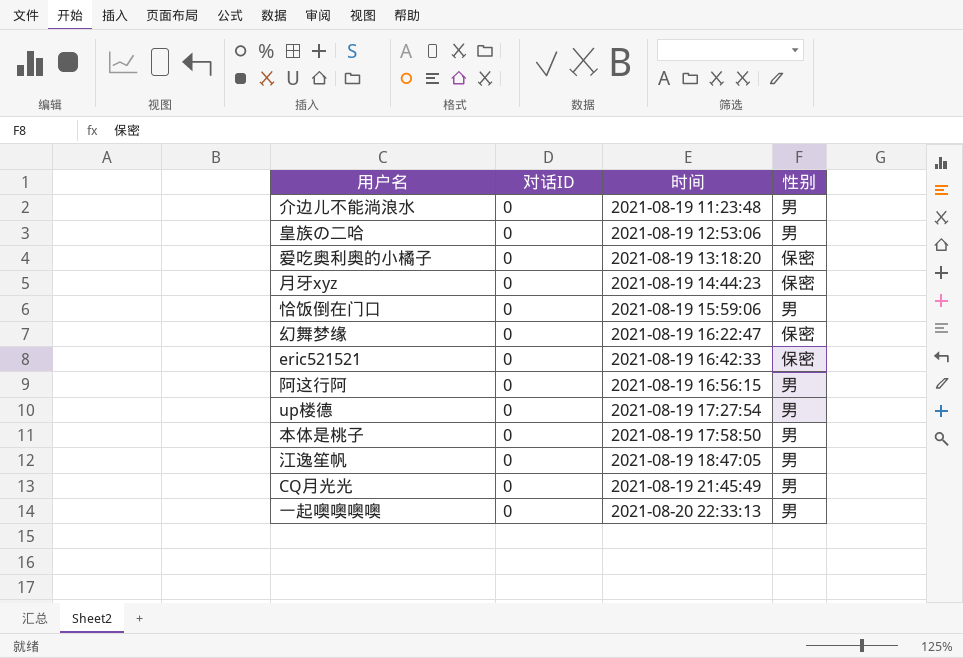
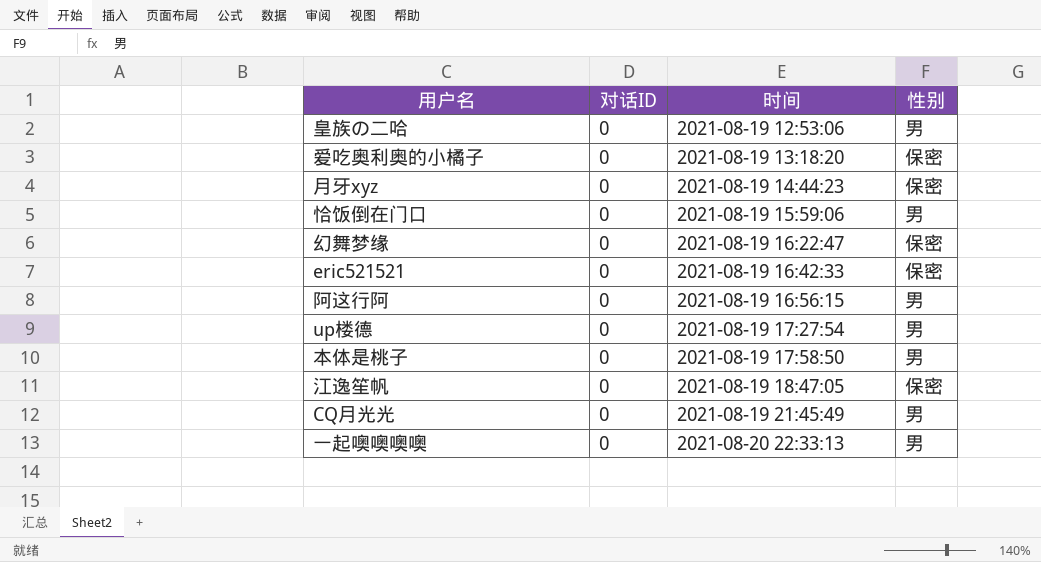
row 介边儿不能淌浪水: 0 | 2021-08-19 11:23:48 | 男 -> none
江逸笙帆 | 性别: 男 -> 保密

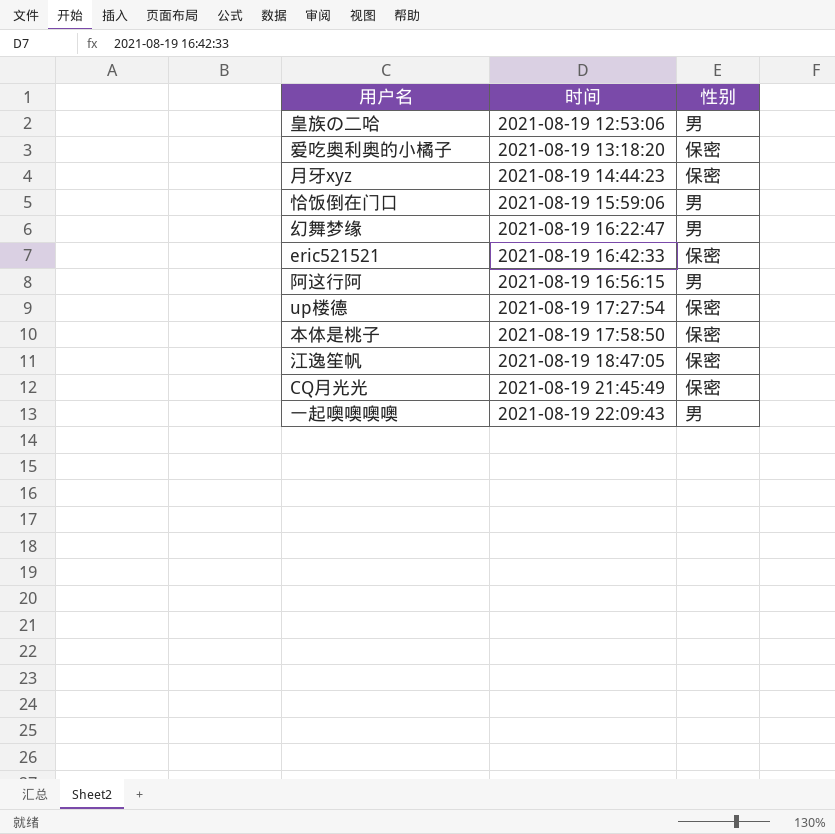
column 对话ID | position: 2 -> none
幻舞梦缘 | 性别: 保密 -> 男
up楼德 | 性别: 男 -> 保密
本体是桃子 | 性别: 男 -> 保密
CQ月光光 | 性别: 男 -> 保密
一起噢噢噢噢 | 时间: 2021-08-20 22:33:13 -> 2021-08-19 22:09:43

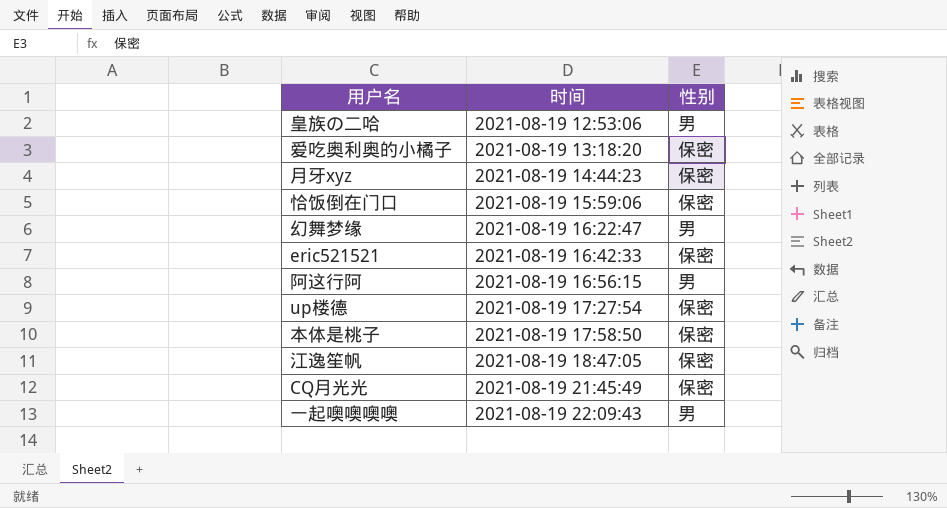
恰饭倒在门口 | 性别: 男 -> 保密

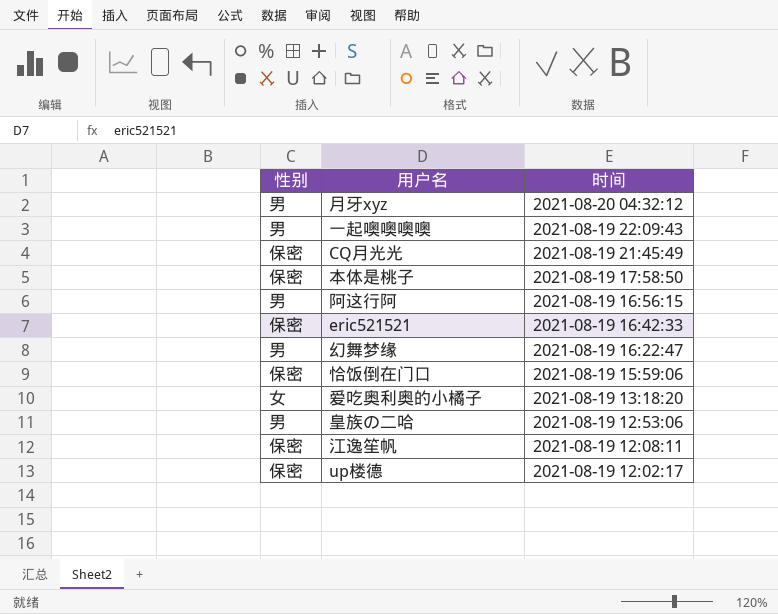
row order: 时间 ascending -> 时间 descending
column 性别 | position: 3 -> 1
月牙xyz | 性别: 保密 -> 男
月牙xyz | 时间: 2021-08-19 14:44:23 -> 2021-08-20 04:32:12
爱吃奥利奥的小橘子 | 性别: 保密 -> 女
江逸笙帆 | 时间: 2021-08-19 18:47:05 -> 2021-08-19 12:08:11
up楼德 | 时间: 2021-08-19 17:27:54 -> 2021-08-19 12:02:17

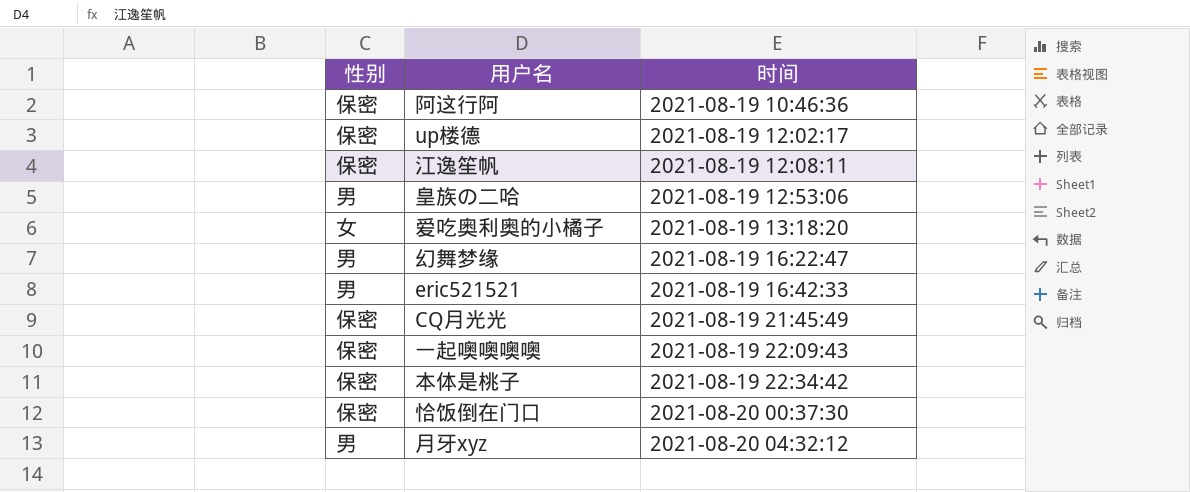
row order: 时间 descending -> 时间 ascending
阿这行阿 | 性别: 男 -> 保密
阿这行阿 | 时间: 2021-08-19 16:56:15 -> 2021-08-19 10:46:36
eric521521 | 性别: 保密 -> 男
一起噢噢噢噢 | 性别: 男 -> 保密
本体是桃子 | 时间: 2021-08-19 17:58:50 -> 2021-08-19 22:34:42
恰饭倒在门口 | 时间: 2021-08-19 15:59:06 -> 2021-08-20 00:37:30

